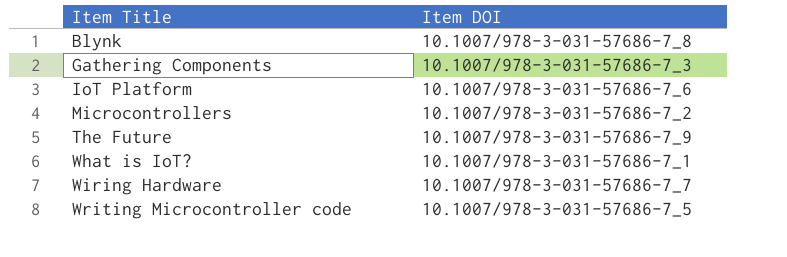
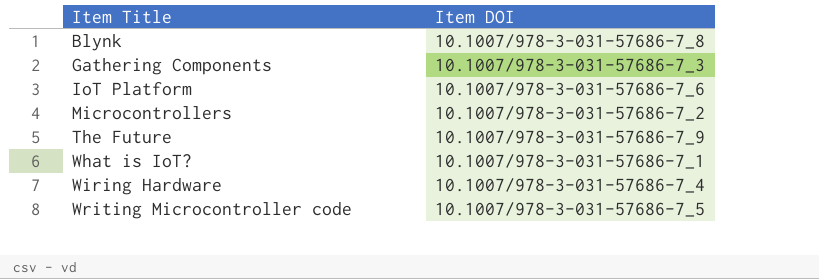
Wiring Hardware | Item DOI: 10.1007/978-3-031-57686-7_7 -> 10.1007/978-3-031-57686-7_4

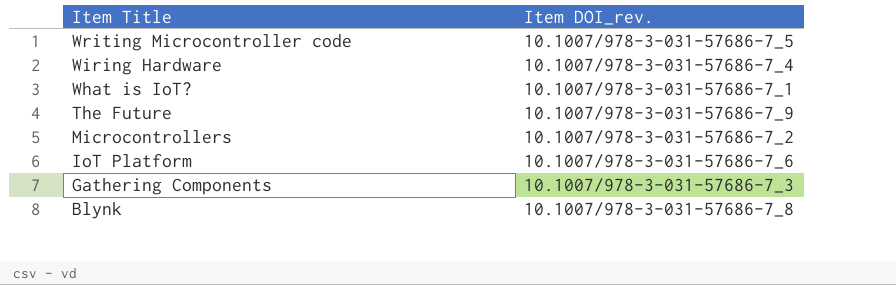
row order: Item Title ascending -> Item Title descending
column name: Item DOI -> Item DOI_rev.

